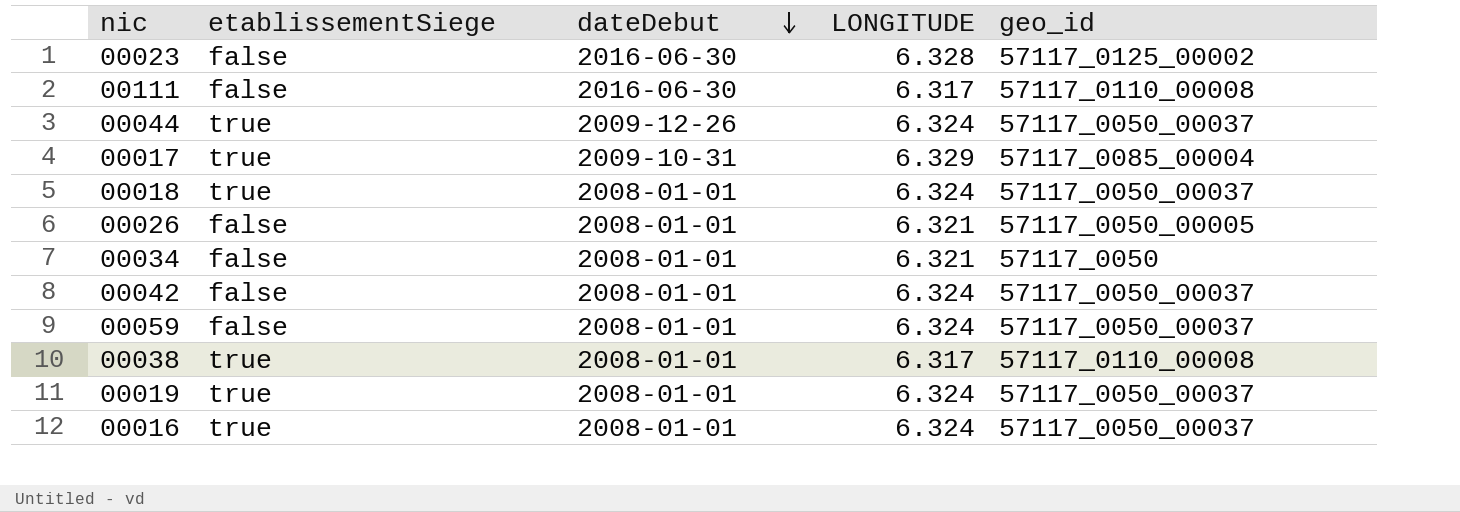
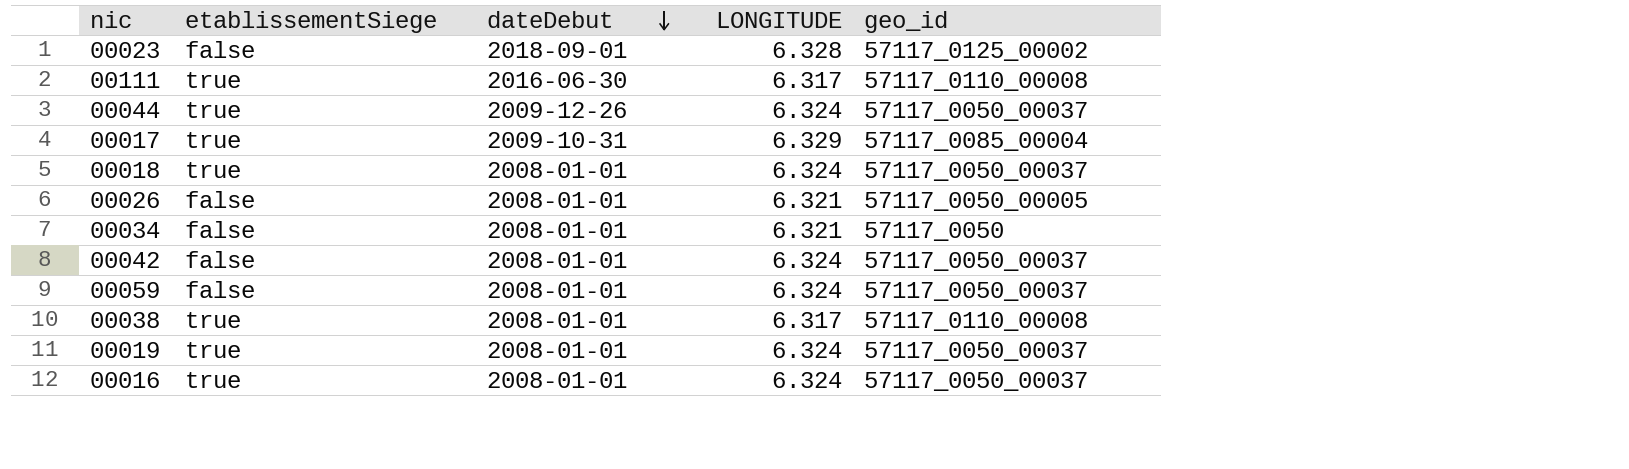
00023 | dateDebut: 2016-06-30 -> 2018-09-01
00111 | etablissementSiege: false -> true

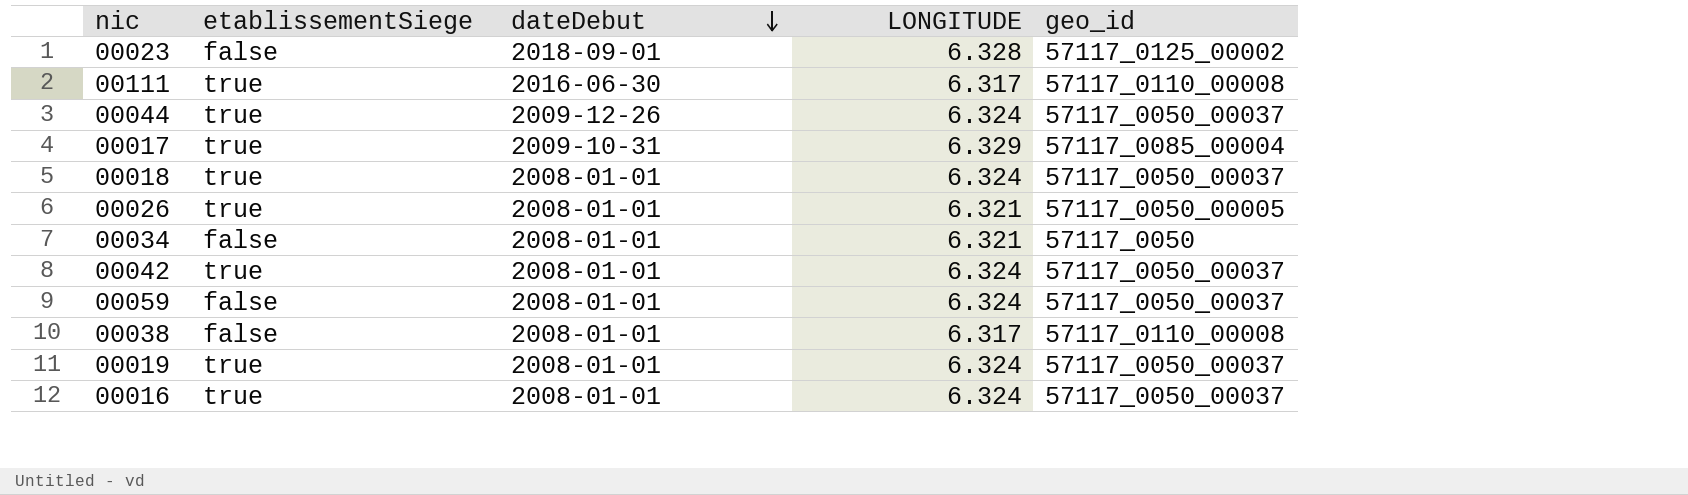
00026 | etablissementSiege: false -> true
00042 | etablissementSiege: false -> true
00038 | etablissementSiege: true -> false

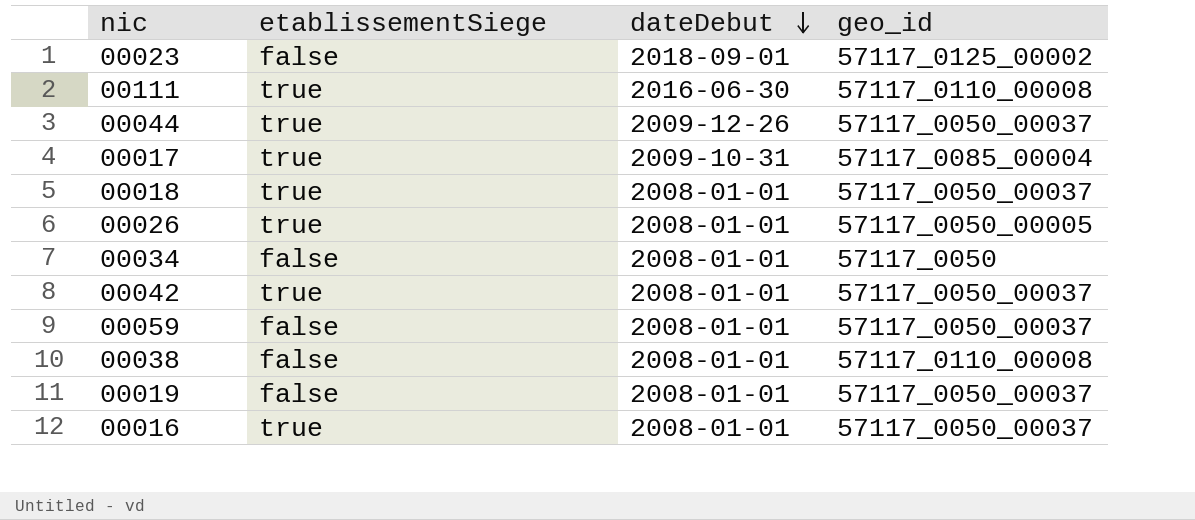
column LONGITUDE | position: 4 -> none
00019 | etablissementSiege: true -> false

